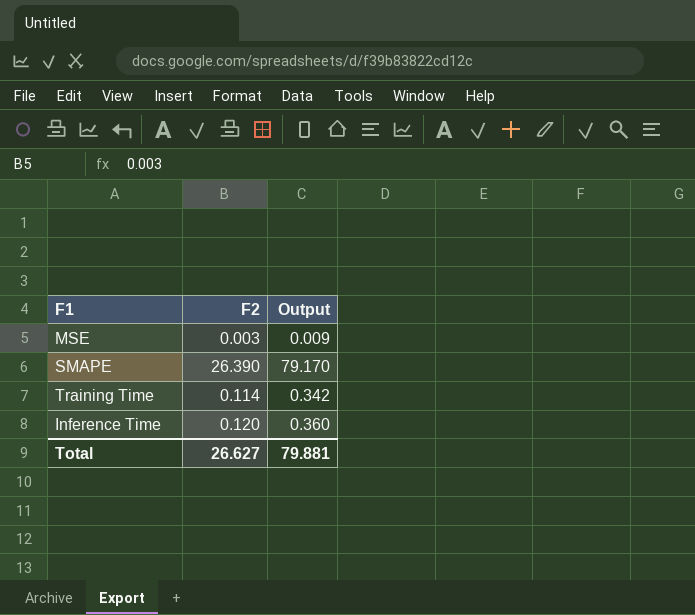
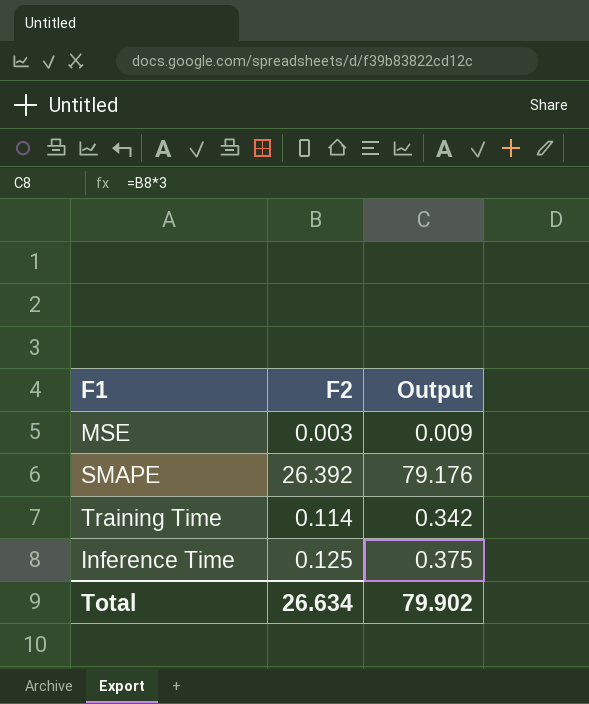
SMAPE | F2: 26.390 -> 26.392
SMAPE | Output: 79.170 -> 79.176
Inference Time | F2: 0.120 -> 0.125
Inference Time | Output: 0.360 -> 0.375
Total | F2: 26.627 -> 26.634
Total | Output: 79.881 -> 79.902

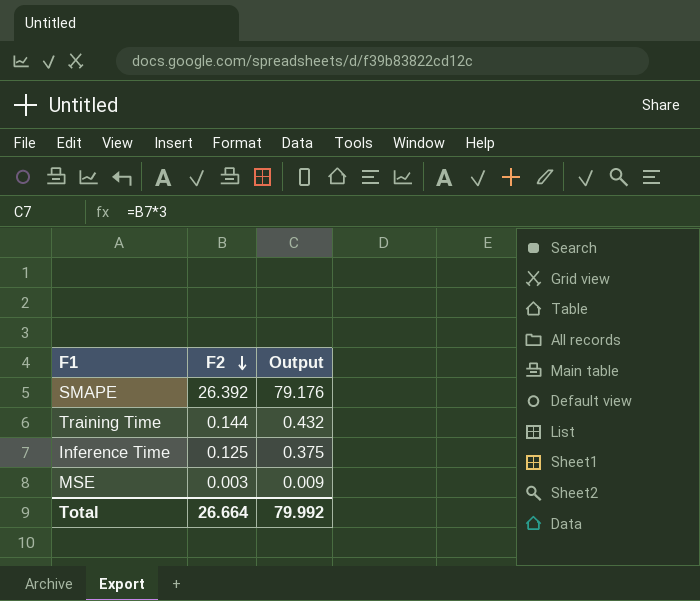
row order: none -> F2 descending
Training Time | F2: 0.114 -> 0.144
Training Time | Output: 0.342 -> 0.432
Total | F2: 26.634 -> 26.664
Total | Output: 79.902 -> 79.992

